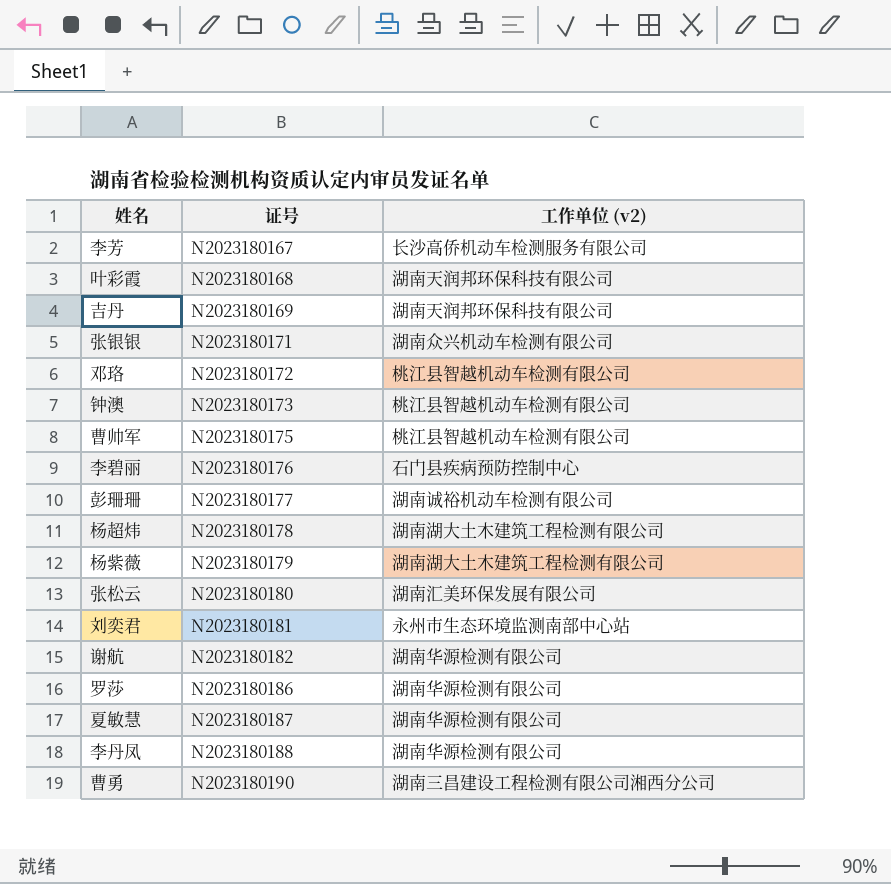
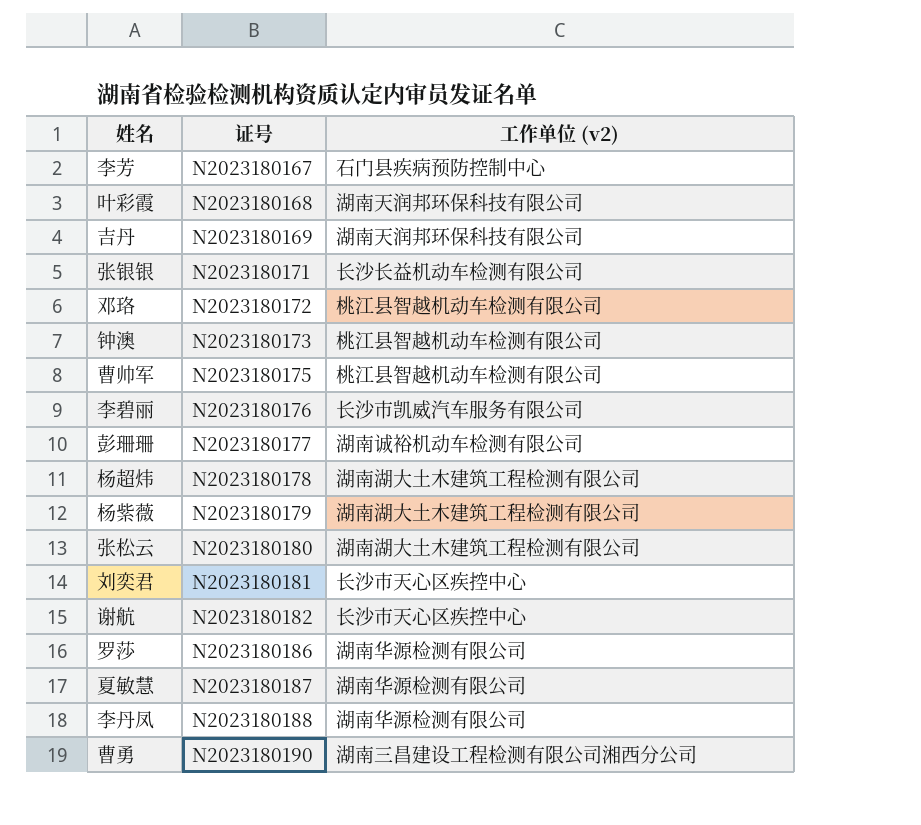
李芳 | 工作单位 (v2): 长沙高侨机动车检测服务有限公司 -> 石门县疾病预防控制中心
张银银 | 工作单位 (v2): 湖南众兴机动车检测有限公司 -> 长沙长益机动车检测有限公司
李碧丽 | 工作单位 (v2): 石门县疾病预防控制中心 -> 长沙市凯威汽车服务有限公司
张松云 | 工作单位 (v2): 湖南汇美环保发展有限公司 -> 湖南湖大土木建筑工程检测有限公司
刘奕君 | 工作单位 (v2): 永州市生态环境监测南部中心站 -> 长沙市天心区疾控中心
谢航 | 工作单位 (v2): 湖南华源检测有限公司 -> 长沙市天心区疾控中心

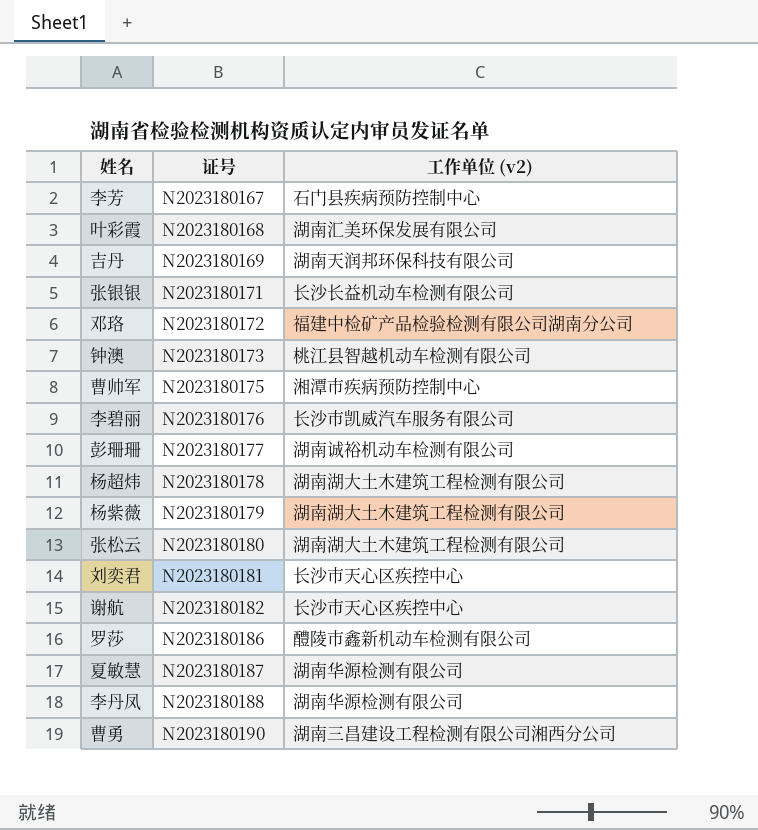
叶彩霞 | 工作单位 (v2): 湖南天润邦环保科技有限公司 -> 湖南汇美环保发展有限公司
邓珞 | 工作单位 (v2): 桃江县智越机动车检测有限公司 -> 福建中检矿产品检验检测有限公司湖南分公司
曹帅军 | 工作单位 (v2): 桃江县智越机动车检测有限公司 -> 湘潭市疾病预防控制中心
罗莎 | 工作单位 (v2): 湖南华源检测有限公司 -> 醴陵市鑫新机动车检测有限公司

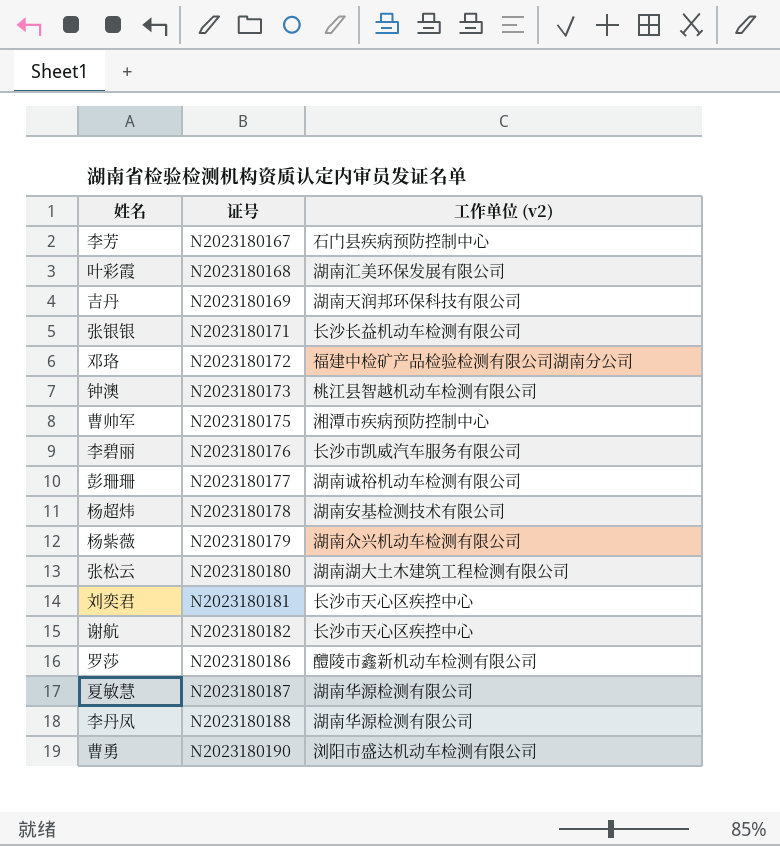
杨超炜 | 工作单位 (v2): 湖南湖大土木建筑工程检测有限公司 -> 湖南安基检测技术有限公司
杨紫薇 | 工作单位 (v2): 湖南湖大土木建筑工程检测有限公司 -> 湖南众兴机动车检测有限公司
曹勇 | 工作单位 (v2): 湖南三昌建设工程检测有限公司湘西分公司 -> 浏阳市盛达机动车检测有限公司

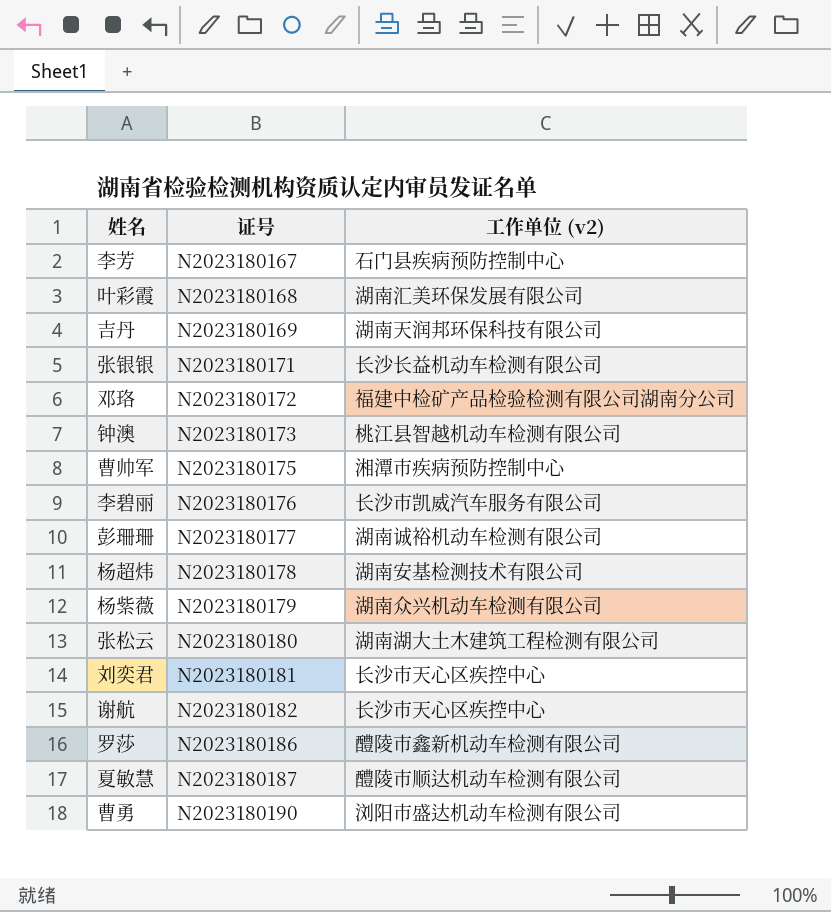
row 李丹凤: N2023180188 | 湖南华源检测有限公司 -> none
夏敏慧 | 工作单位 (v2): 湖南华源检测有限公司 -> 醴陵市顺达机动车检测有限公司

